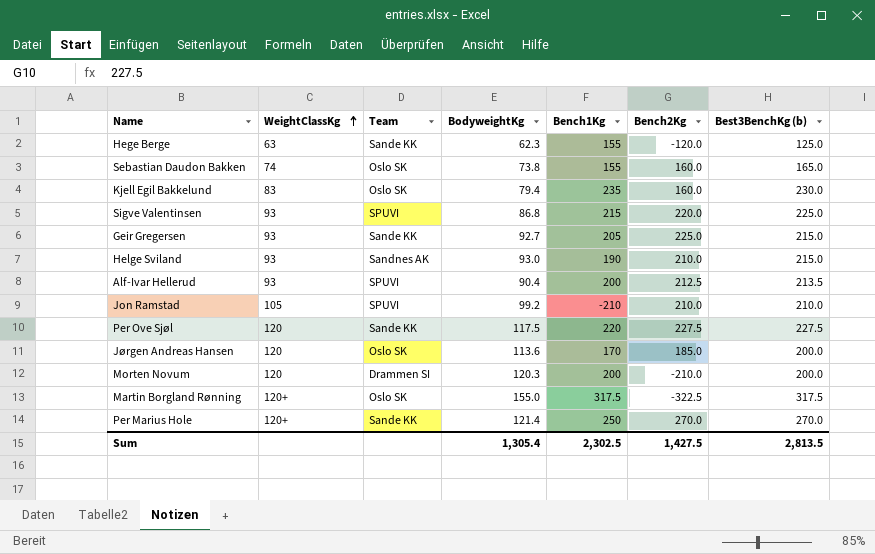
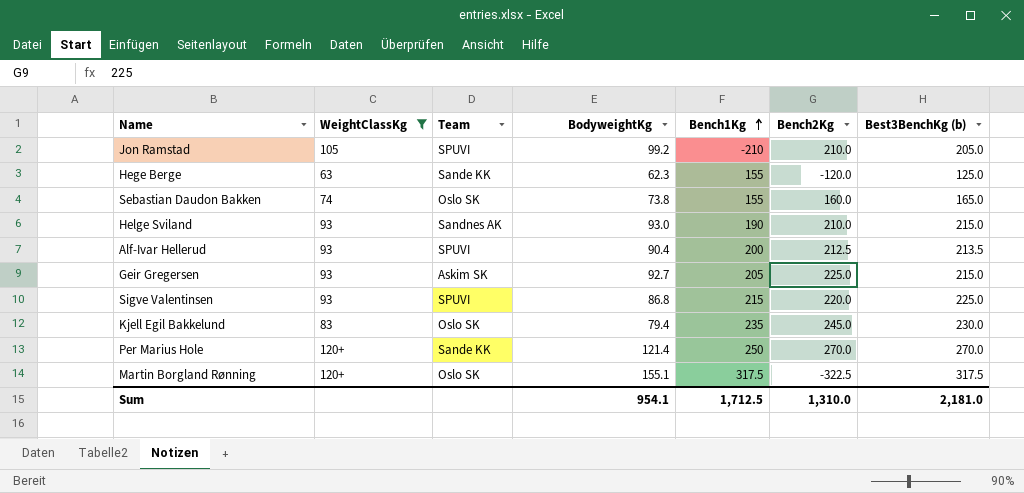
filter: none -> WeightClassKg != 120
row order: WeightClassKg ascending -> Bench1Kg ascending
Jon Ramstad | Best3BenchKg (b): 210.0 -> 205.0
Geir Gregersen | Team: Sande KK -> Askim SK
Kjell Egil Bakkelund | Bench2Kg: 160.0 -> 245.0
Martin Borgland Rønning | BodyweightKg: 155.0 -> 155.1
Sum | BodyweightKg: 1,305.4 -> 954.1
Sum | Bench1Kg: 2,302.5 -> 1,712.5
Sum | Bench2Kg: 1,427.5 -> 1,310.0
Sum | Best3BenchKg (b): 2,813.5 -> 2,181.0

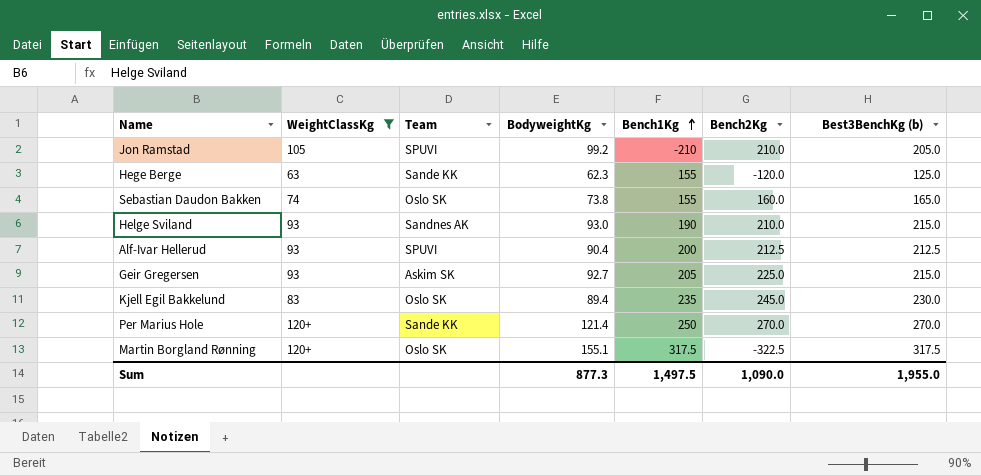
row Sigve Valentinsen: 93 | SPUVI | 86.8 | 215 | 220.0 | 225.0 -> none
Alf-Ivar Hellerud | Best3BenchKg (b): 213.5 -> 212.5
Kjell Egil Bakkelund | BodyweightKg: 79.4 -> 89.4
Sum | BodyweightKg: 954.1 -> 877.3
Sum | Bench1Kg: 1,712.5 -> 1,497.5
Sum | Bench2Kg: 1,310.0 -> 1,090.0
Sum | Best3BenchKg (b): 2,181.0 -> 1,955.0

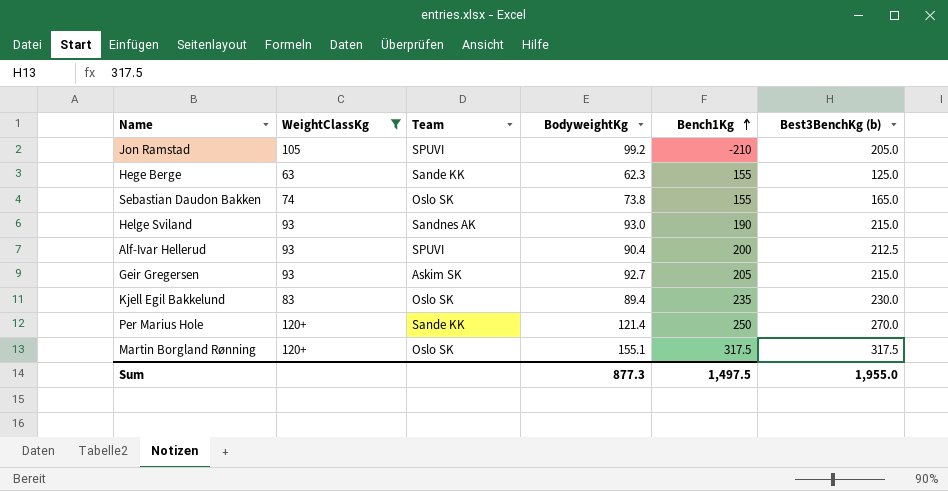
column Bench2Kg | position: 6 -> none

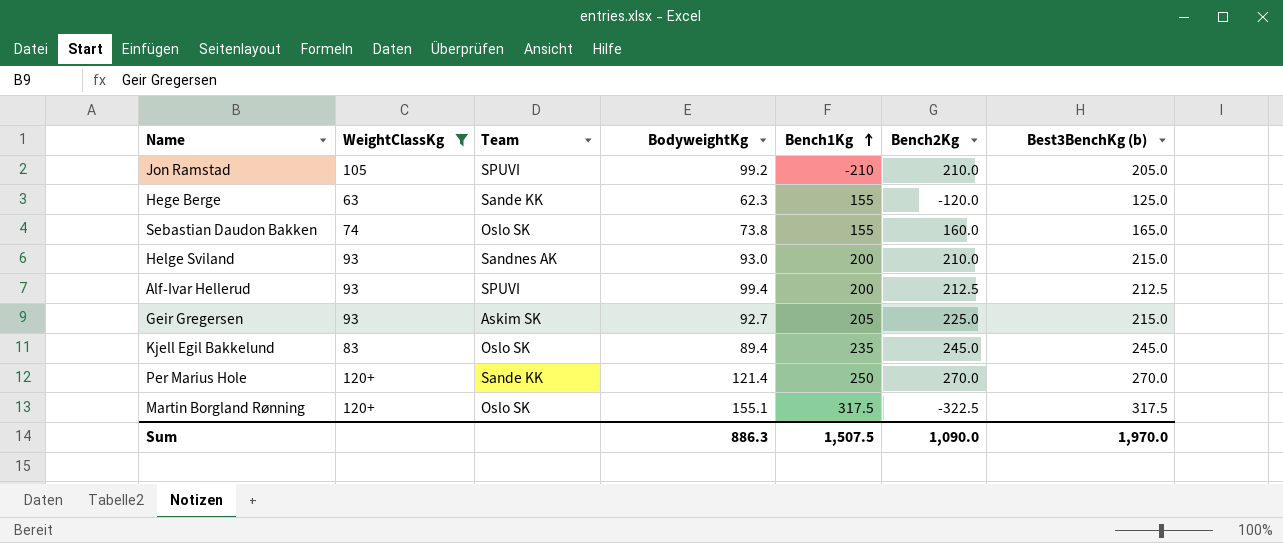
column Bench2Kg | position: none -> 6
Helge Sviland | Bench1Kg: 190 -> 200
Alf-Ivar Hellerud | BodyweightKg: 90.4 -> 99.4
Kjell Egil Bakkelund | Best3BenchKg (b): 230.0 -> 245.0
Sum | BodyweightKg: 877.3 -> 886.3
Sum | Bench1Kg: 1,497.5 -> 1,507.5
Sum | Best3BenchKg (b): 1,955.0 -> 1,970.0

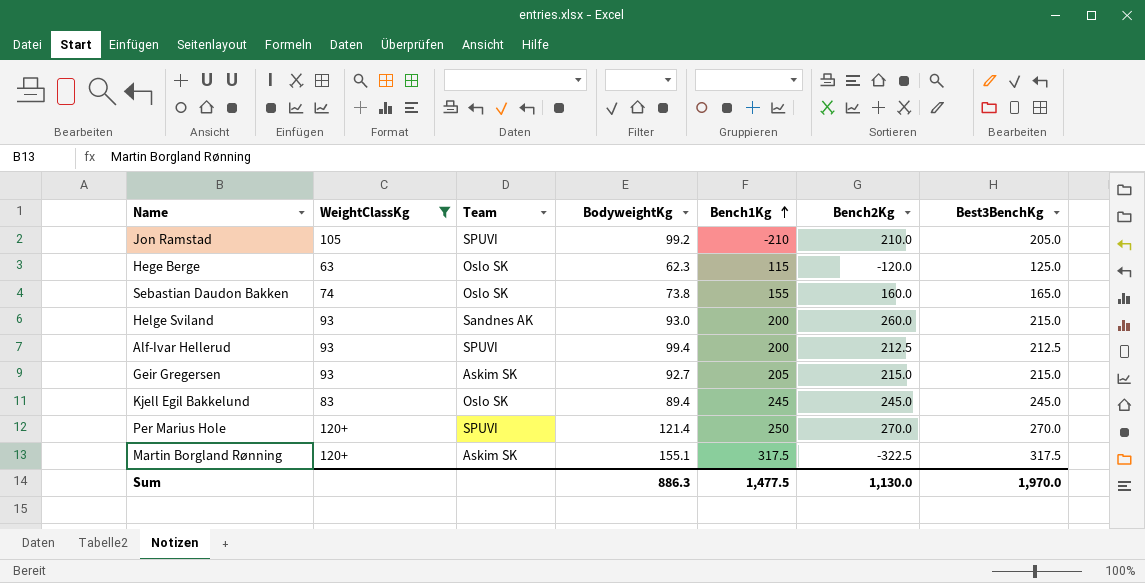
column name: Best3BenchKg (b) -> Best3BenchKg
Hege Berge | Team: Sande KK -> Oslo SK
Hege Berge | Bench1Kg: 155 -> 115
Helge Sviland | Bench2Kg: 210.0 -> 260.0
Geir Gregersen | Bench2Kg: 225.0 -> 215.0
Kjell Egil Bakkelund | Bench1Kg: 235 -> 245
Per Marius Hole | Team: Sande KK -> SPUVI
Martin Borgland Rønning | Team: Oslo SK -> Askim SK
Sum | Bench1Kg: 1,507.5 -> 1,477.5
Sum | Bench2Kg: 1,090.0 -> 1,130.0

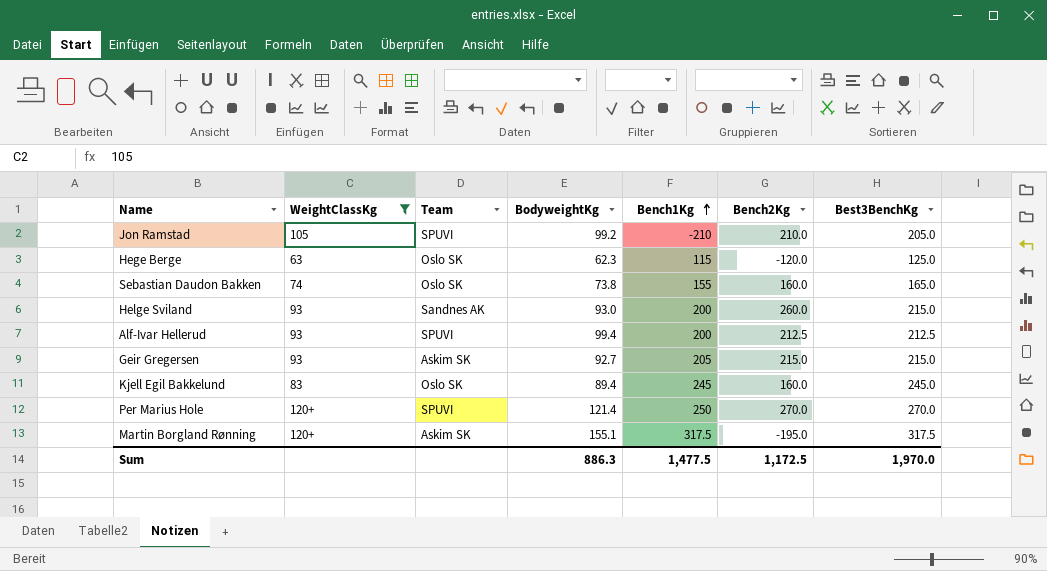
Kjell Egil Bakkelund | Bench2Kg: 245.0 -> 160.0
Martin Borgland Rønning | Bench2Kg: -322.5 -> -195.0
Sum | Bench2Kg: 1,130.0 -> 1,172.5

